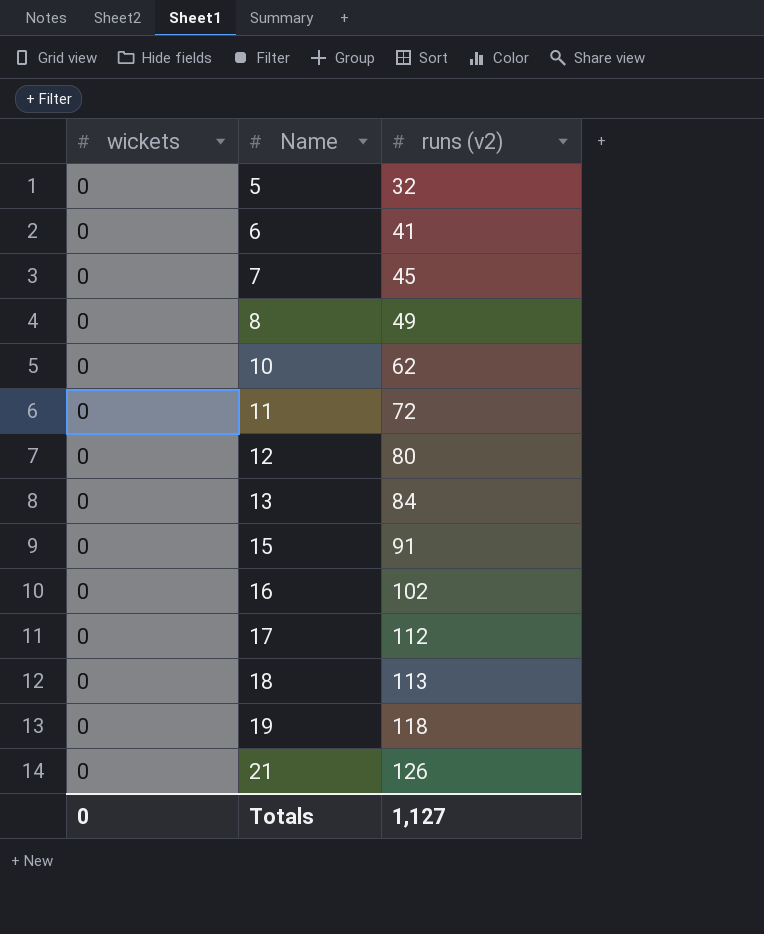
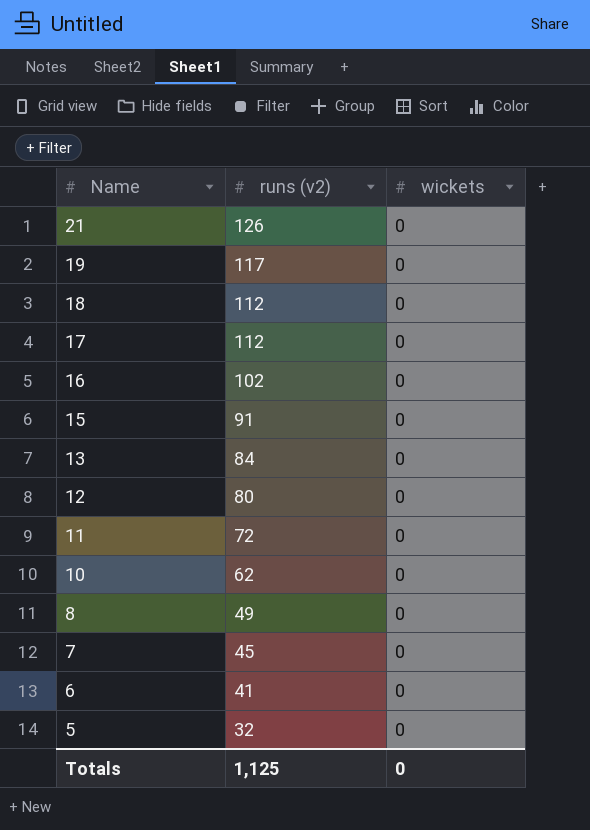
row order: Name ascending -> Name descending
column wickets | position: 1 -> 3
19 | runs (v2): 118 -> 117
18 | runs (v2): 113 -> 112
Totals | runs (v2): 1,127 -> 1,125

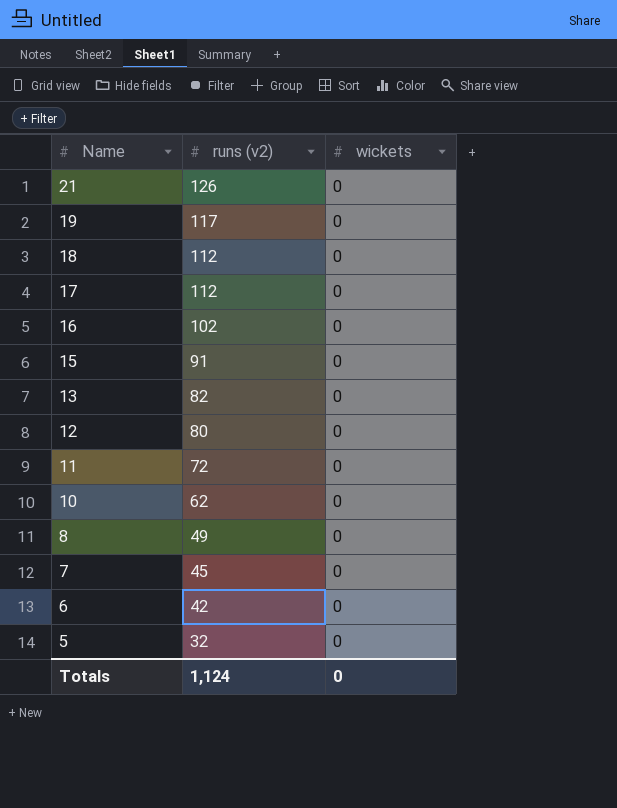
13 | runs (v2): 84 -> 82
6 | runs (v2): 41 -> 42
Totals | runs (v2): 1,125 -> 1,124

